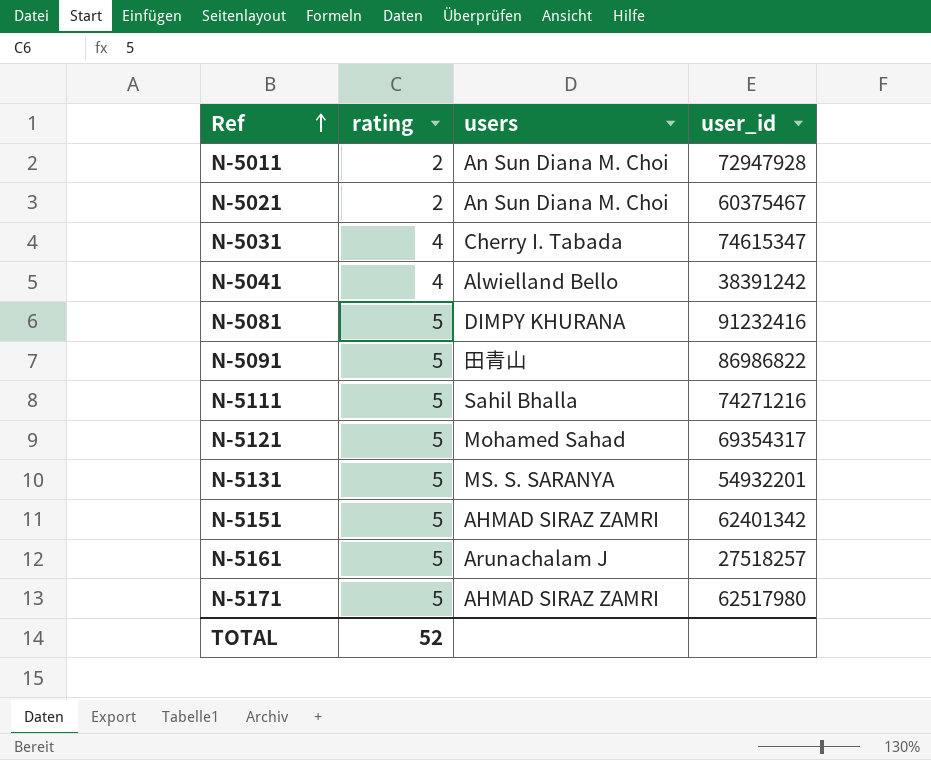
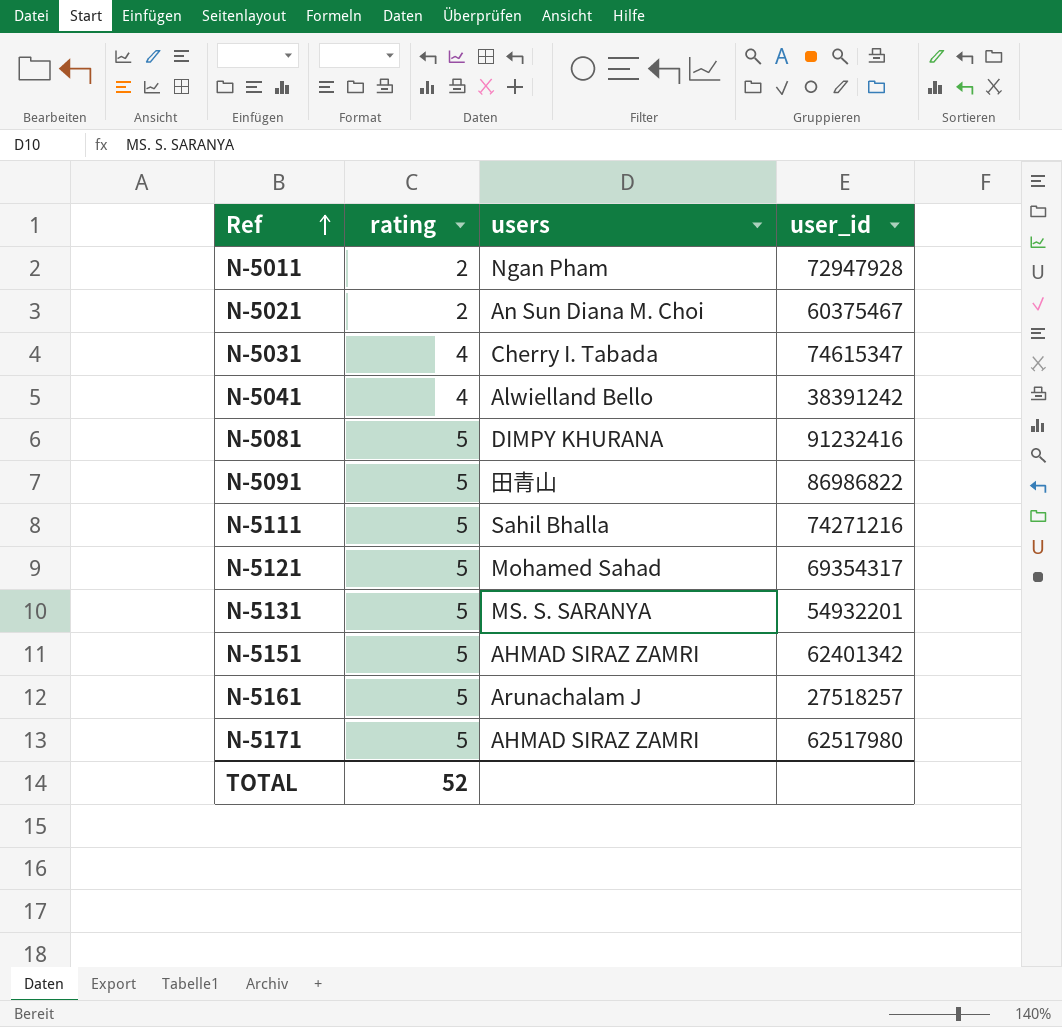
N-5011 | users: An Sun Diana M. Choi -> Ngan Pham

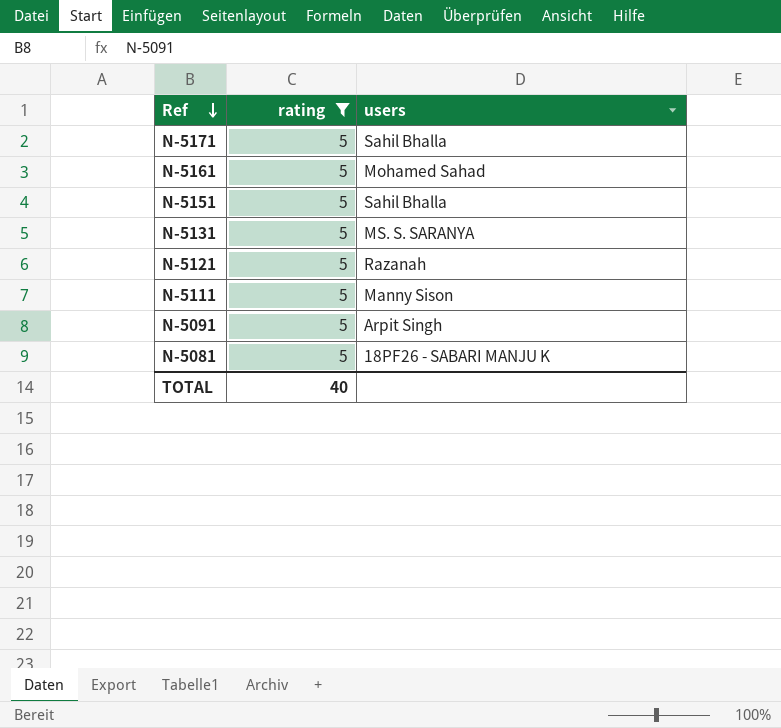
filter: none -> rating = 5
row order: Ref ascending -> Ref descending
column user_id | position: 4 -> none
N-5171 | users: AHMAD SIRAZ ZAMRI -> Sahil Bhalla
N-5161 | users: Arunachalam J -> Mohamed Sahad
N-5151 | users: AHMAD SIRAZ ZAMRI -> Sahil Bhalla
N-5121 | users: Mohamed Sahad -> Razanah
N-5111 | users: Sahil Bhalla -> Manny Sison
N-5091 | users: 田青山 -> Arpit Singh
N-5081 | users: DIMPY KHURANA -> 18PF26 - SABARI MANJU K
TOTAL | rating: 52 -> 40

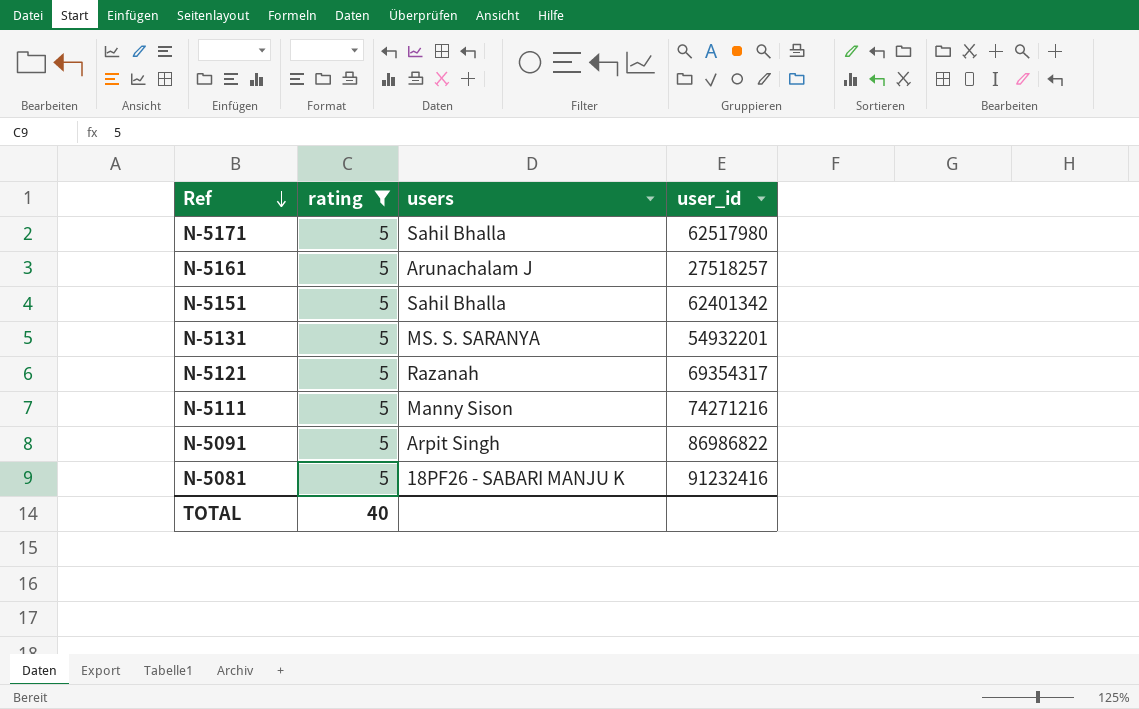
column user_id | position: none -> 4
N-5161 | users: Mohamed Sahad -> Arunachalam J

